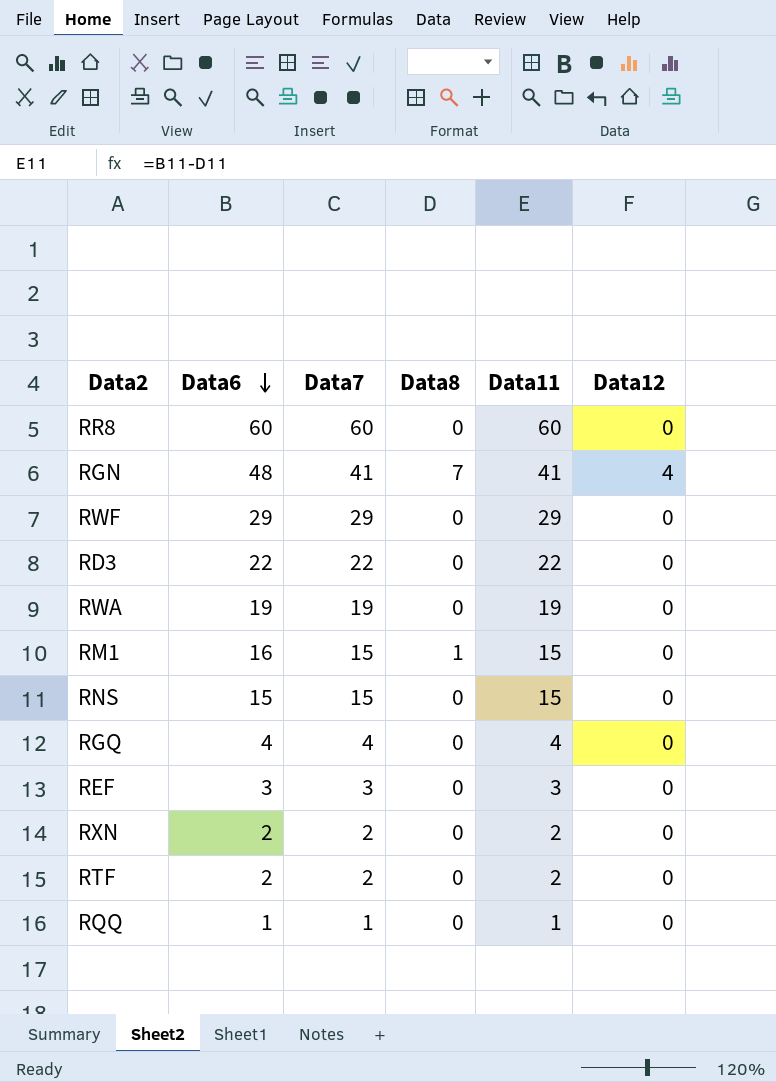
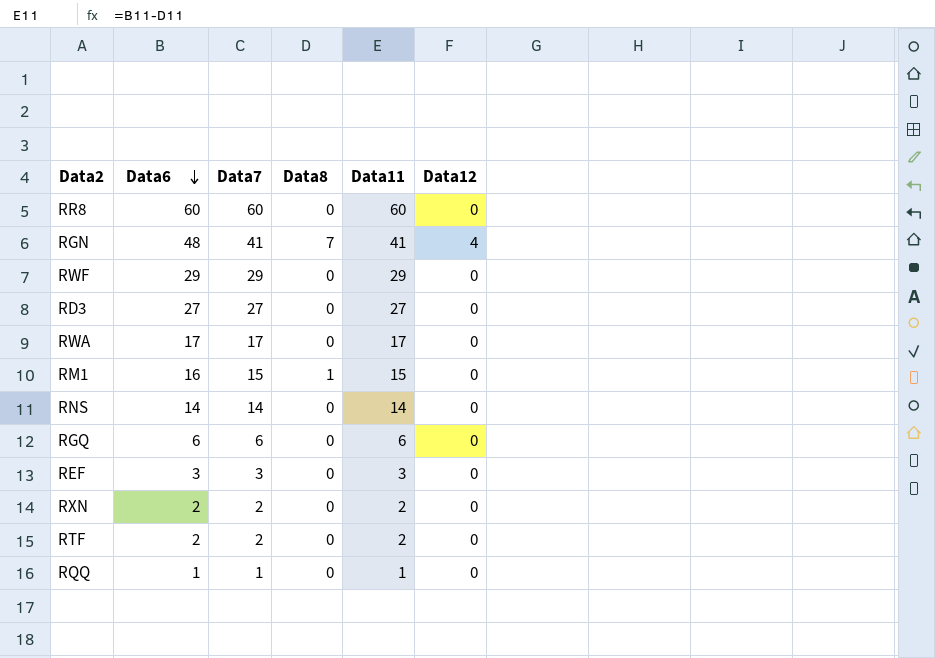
RD3 | Data6: 22 -> 27
RD3 | Data7: 22 -> 27
RD3 | Data11: 22 -> 27
RWA | Data6: 19 -> 17
RWA | Data7: 19 -> 17
RWA | Data11: 19 -> 17
RNS | Data6: 15 -> 14
RNS | Data7: 15 -> 14
RNS | Data11: 15 -> 14
RGQ | Data6: 4 -> 6
RGQ | Data7: 4 -> 6
RGQ | Data11: 4 -> 6

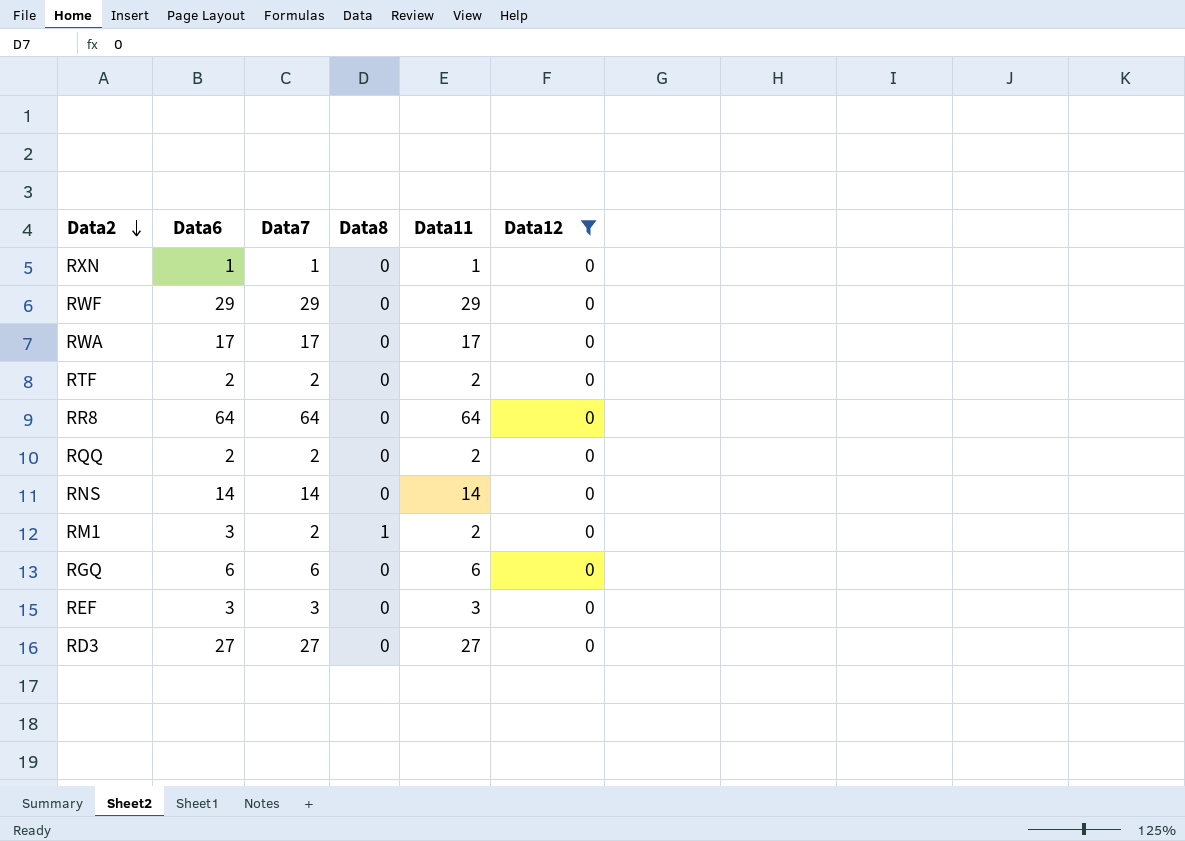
filter: none -> Data12 = 0
row order: Data6 descending -> Data2 descending
RXN | Data6: 2 -> 1
RXN | Data7: 2 -> 1
RXN | Data11: 2 -> 1
RR8 | Data6: 60 -> 64
RR8 | Data7: 60 -> 64
RR8 | Data11: 60 -> 64
RQQ | Data6: 1 -> 2
RQQ | Data7: 1 -> 2
RQQ | Data11: 1 -> 2
RM1 | Data6: 16 -> 3
RM1 | Data7: 15 -> 2
RM1 | Data11: 15 -> 2

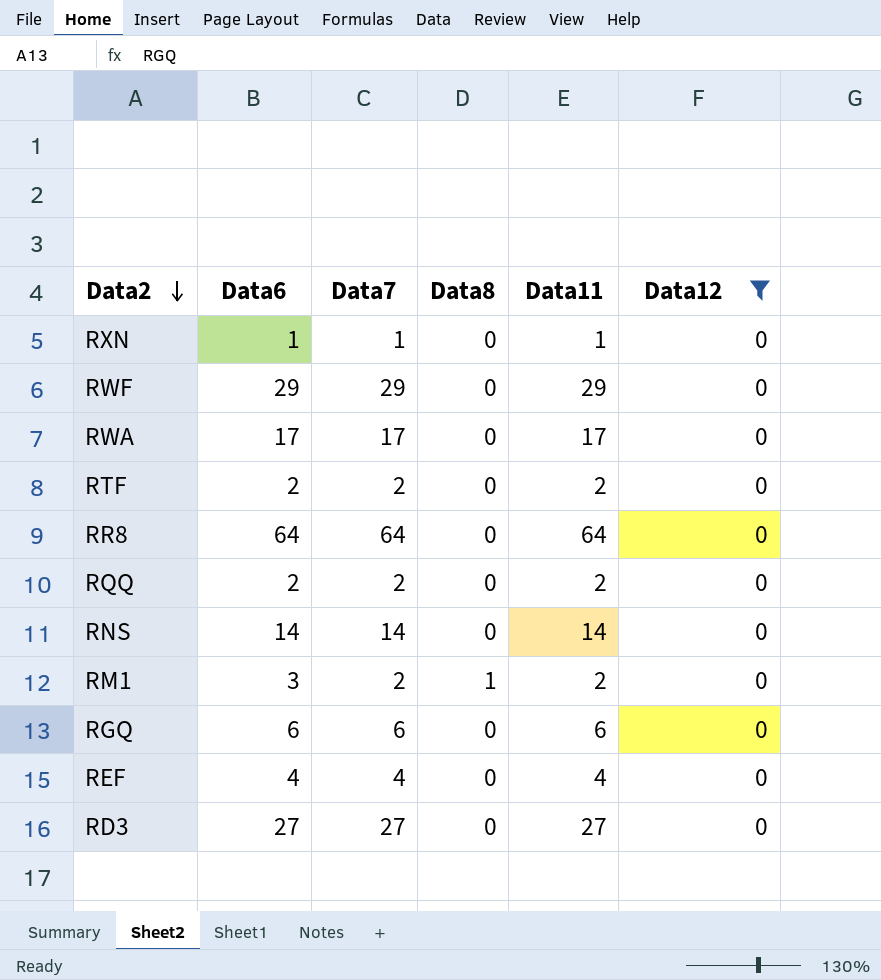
REF | Data6: 3 -> 4
REF | Data7: 3 -> 4
REF | Data11: 3 -> 4

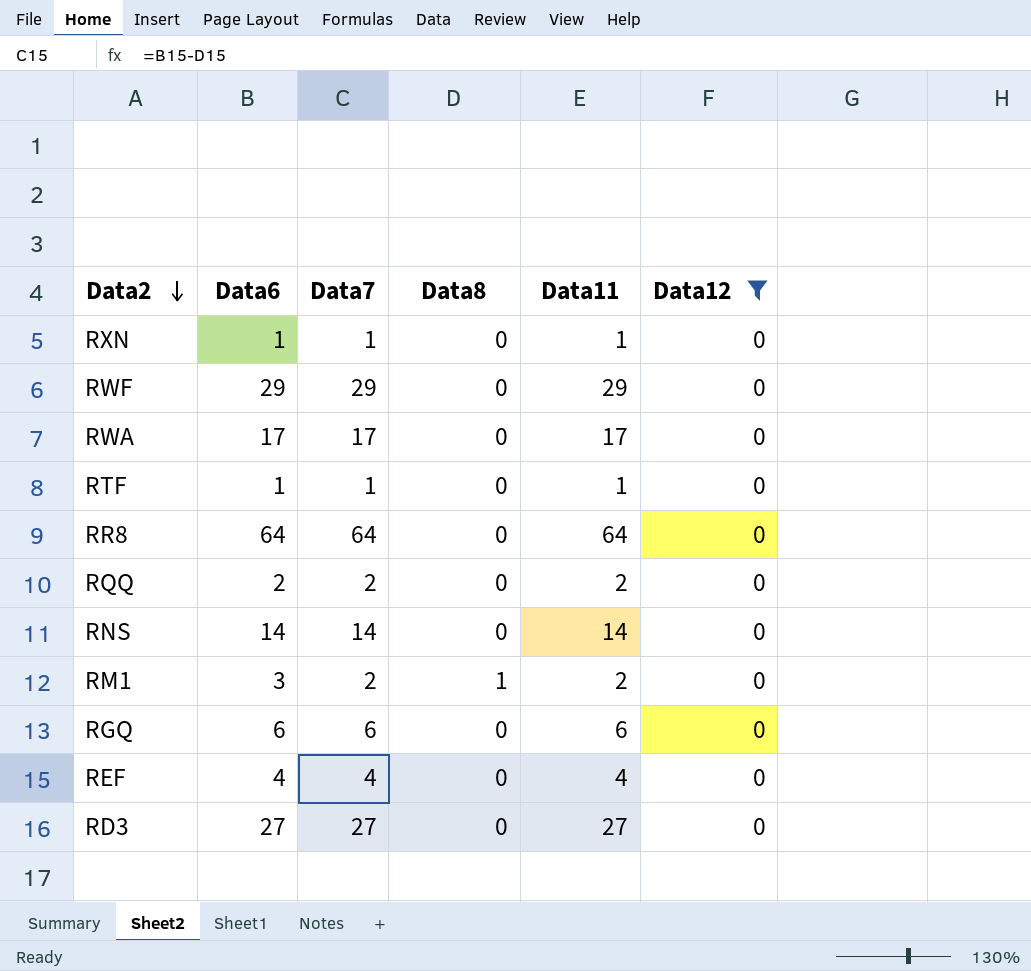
RTF | Data6: 2 -> 1
RTF | Data7: 2 -> 1
RTF | Data11: 2 -> 1

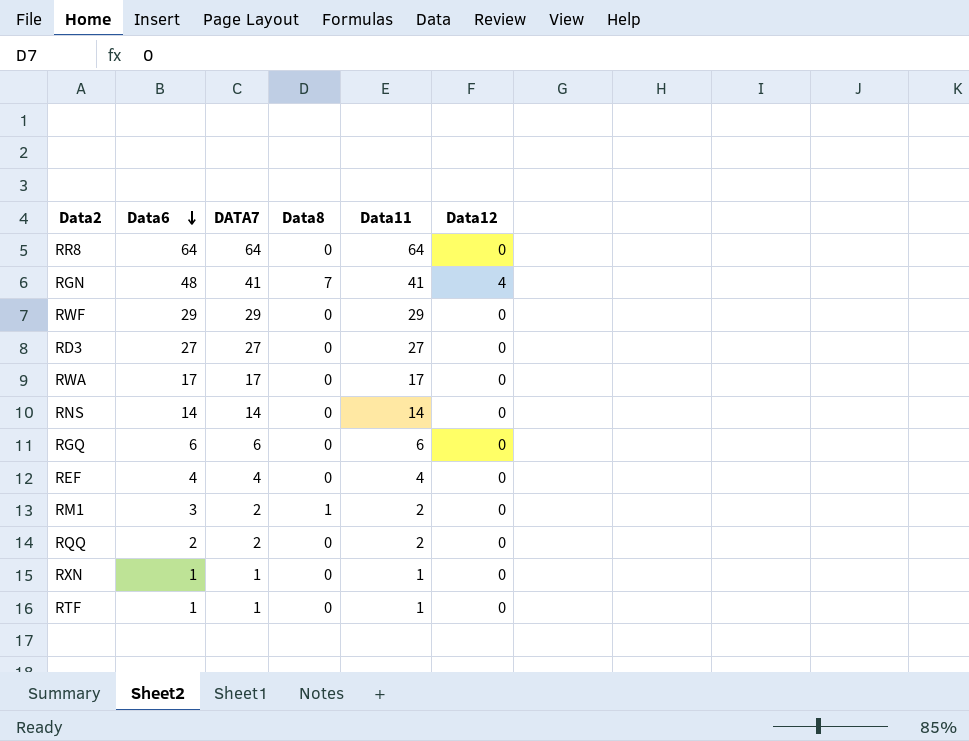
filter: Data12 = 0 -> none
row order: Data2 descending -> Data6 descending
column name: Data7 -> DATA7

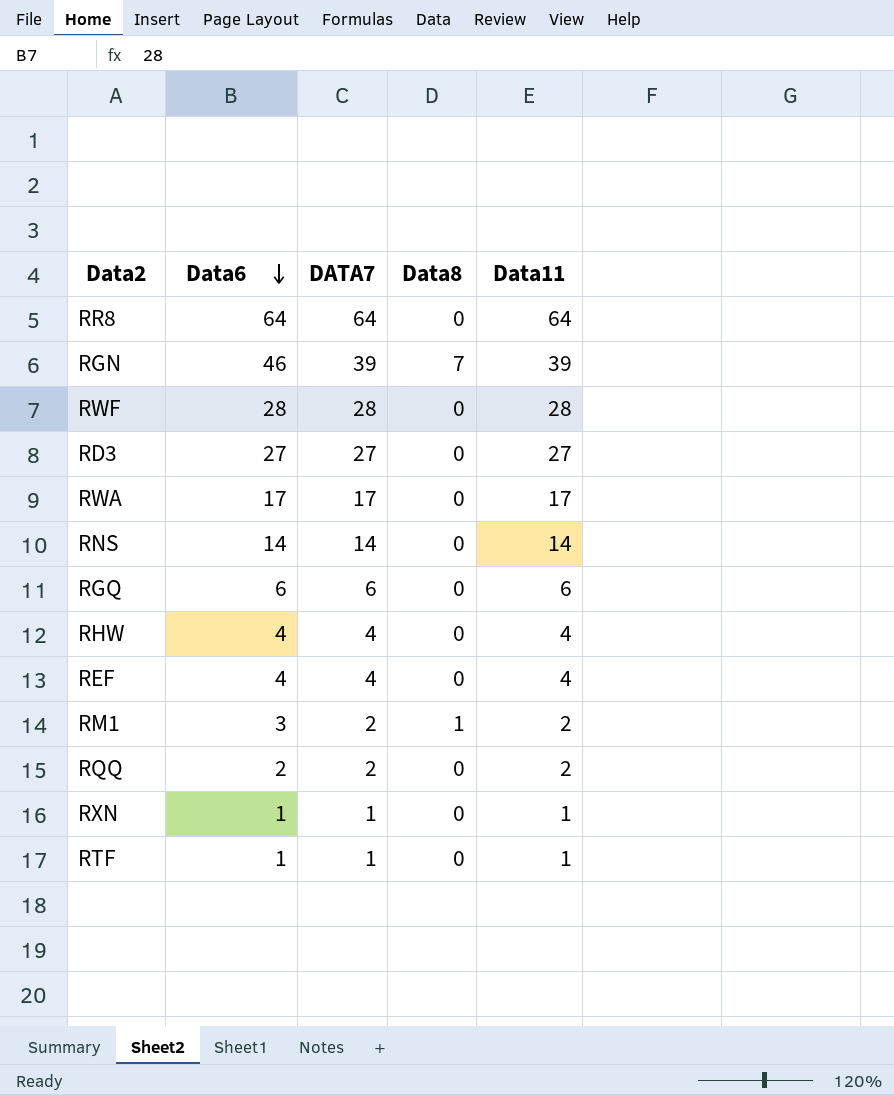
column Data12 | position: 6 -> none
RGN | Data6: 48 -> 46
RGN | DATA7: 41 -> 39
RGN | Data11: 41 -> 39
RWF | Data6: 29 -> 28
RWF | DATA7: 29 -> 28
RWF | Data11: 29 -> 28
row RHW: none -> 4 | 4 | 0 | 4

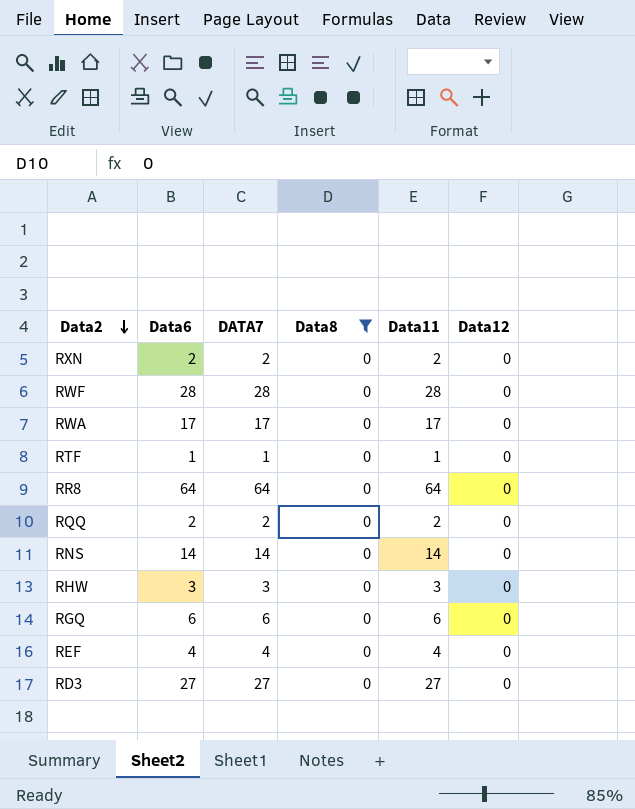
filter: none -> Data8 = 0
row order: Data6 descending -> Data2 descending
column Data12 | position: none -> 6
RXN | Data6: 1 -> 2
RXN | DATA7: 1 -> 2
RXN | Data11: 1 -> 2
RHW | Data6: 4 -> 3
RHW | DATA7: 4 -> 3
RHW | Data11: 4 -> 3

